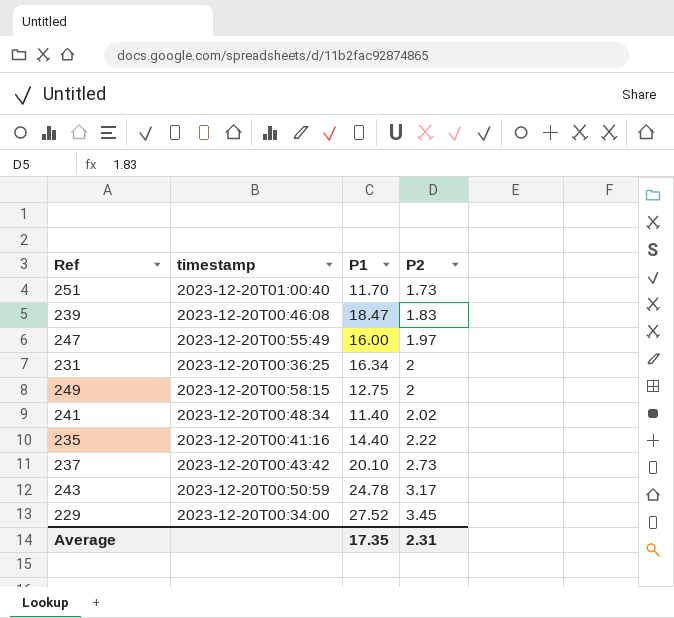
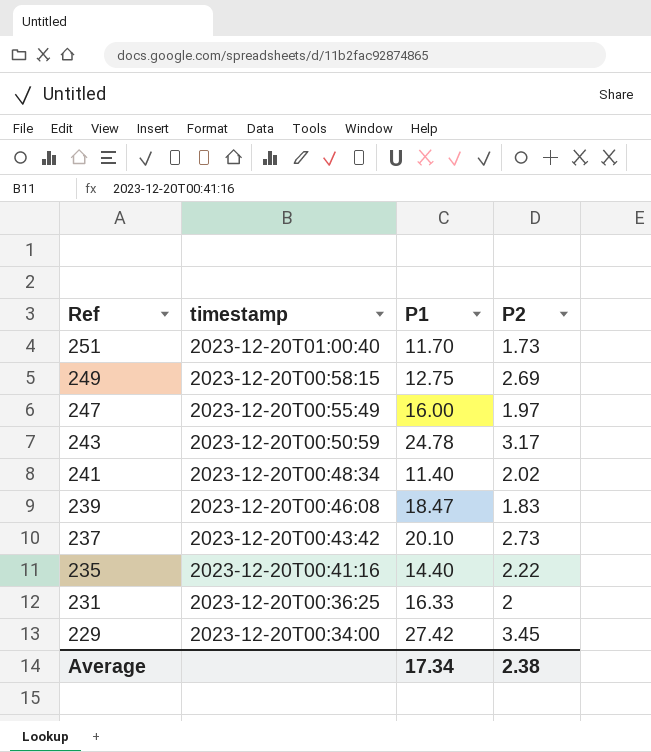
row order: P2 ascending -> Ref descending
249 | P2: 2 -> 2.69
231 | P1: 16.34 -> 16.33
229 | P1: 27.52 -> 27.42
Average | P1: 17.35 -> 17.34
Average | P2: 2.31 -> 2.38

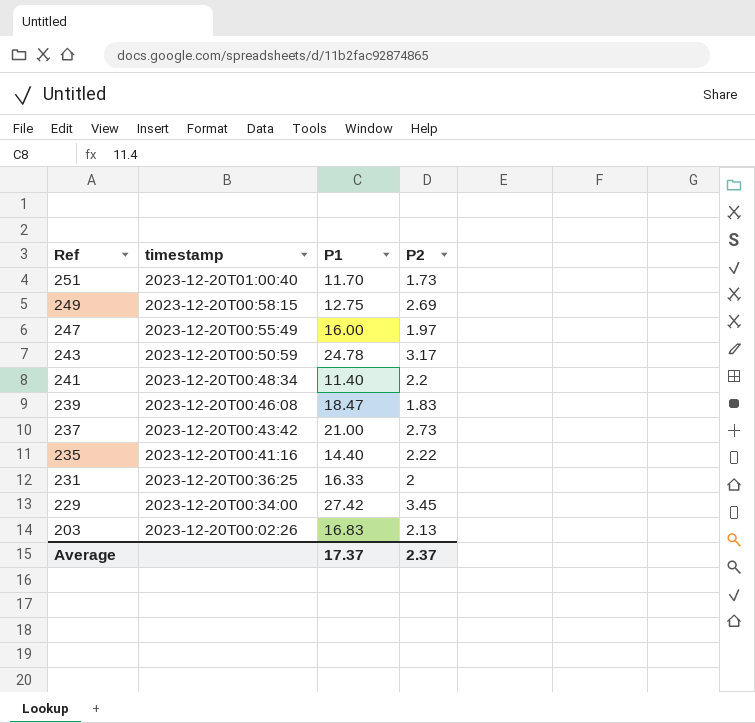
241 | P2: 2.02 -> 2.2
237 | P1: 20.10 -> 21.00
row 203: none -> 2023-12-20T00:02:26 | 16.83 | 2.13
Average | P1: 17.34 -> 17.37
Average | P2: 2.38 -> 2.37

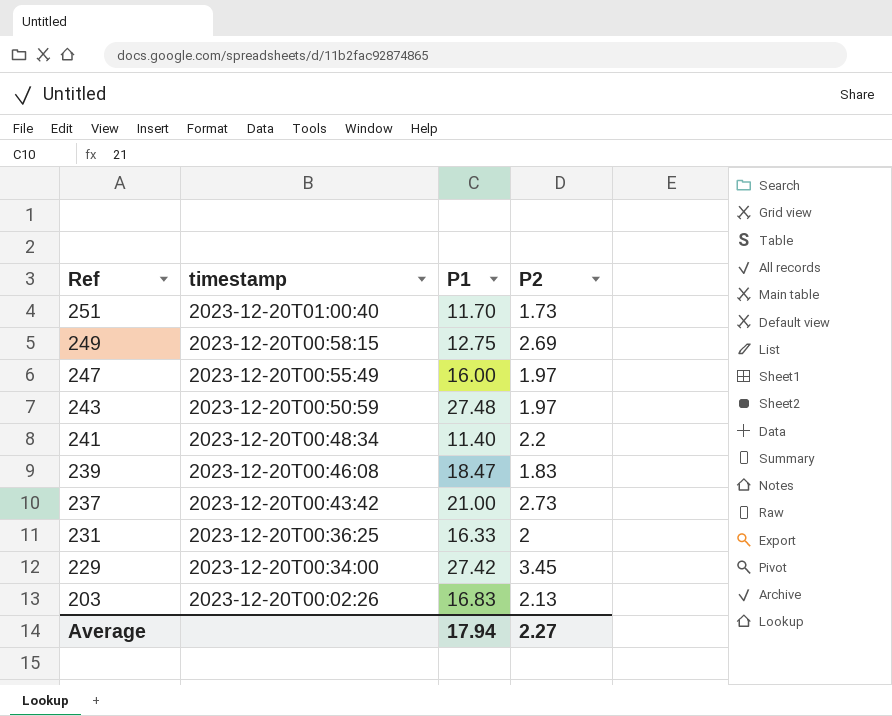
row 235: 2023-12-20T00:41:16 | 14.40 | 2.22 -> none
243 | P1: 24.78 -> 27.48
243 | P2: 3.17 -> 1.97
Average | P1: 17.37 -> 17.94
Average | P2: 2.37 -> 2.27

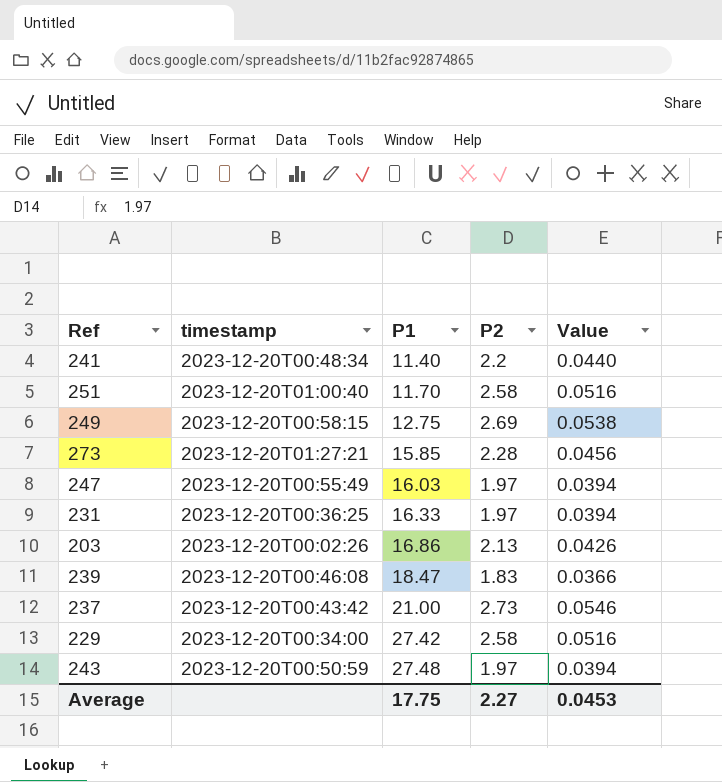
row order: Ref descending -> P1 ascending
column Value | formula: none -> [P2] * 0.02
251 | P2: 1.73 -> 2.58
row 273: none -> 2023-12-20T01:27:21 | 15.85 | 2.28 | 0.0456
247 | P1: 16.00 -> 16.03
231 | P2: 2 -> 1.97
203 | P1: 16.83 -> 16.86
229 | P2: 3.45 -> 2.58
Average | P1: 17.94 -> 17.75

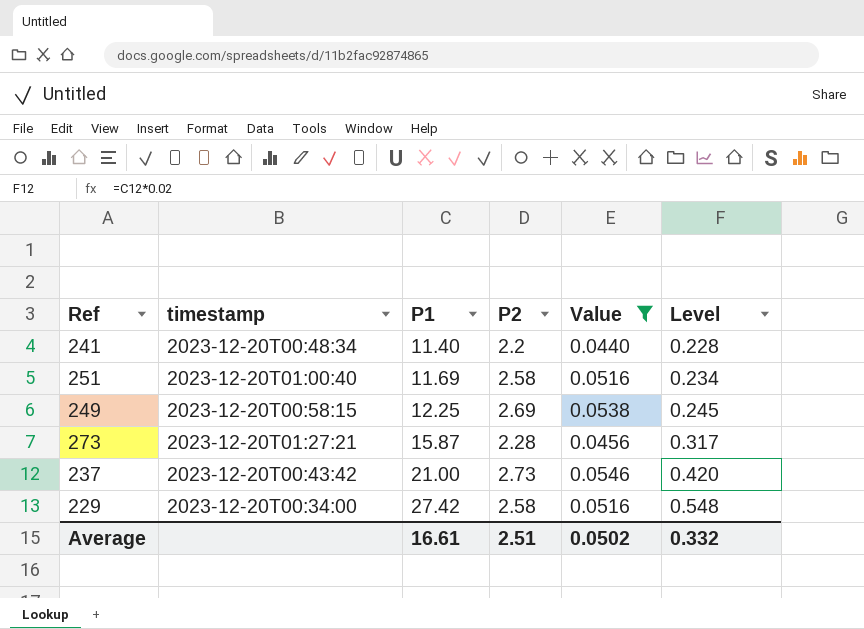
filter: none -> Value >= 0.0440
column Level | formula: none -> [P1] * 0.02
251 | P1: 11.70 -> 11.69
249 | P1: 12.75 -> 12.25
273 | P1: 15.85 -> 15.87
Average | P1: 17.75 -> 16.61
Average | P2: 2.27 -> 2.51
Average | Value: 0.0453 -> 0.0502

